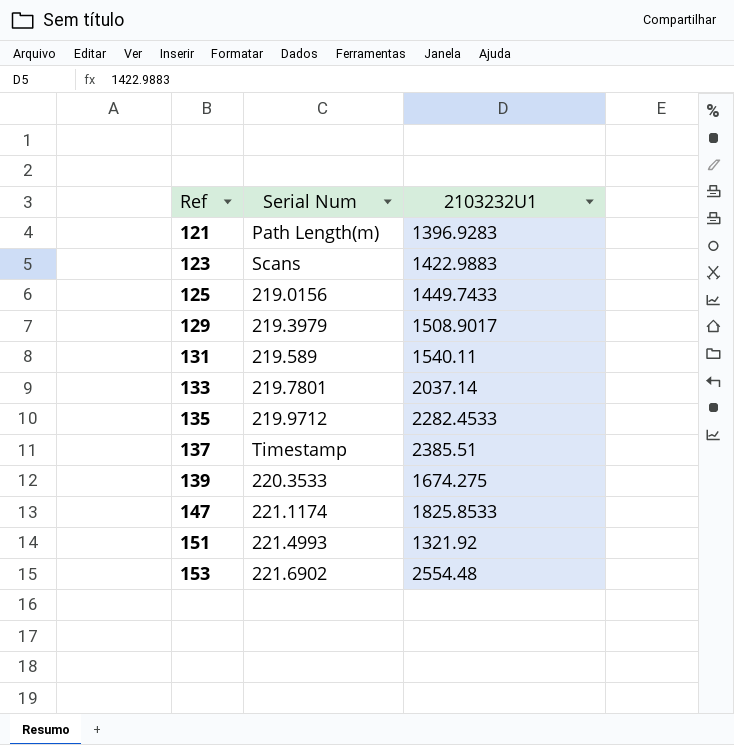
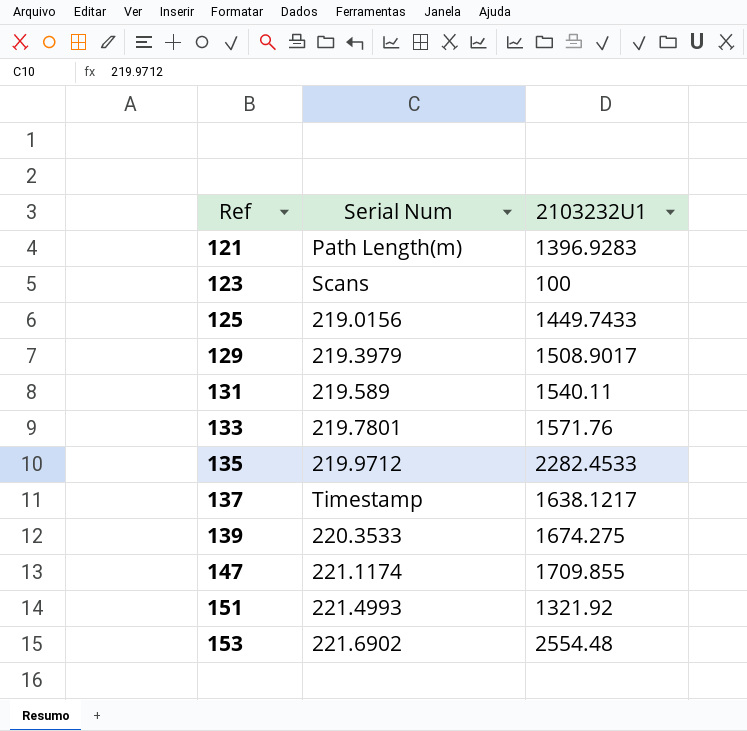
123 | 2103232U1: 1422.9883 -> 100
133 | 2103232U1: 2037.14 -> 1571.76
137 | 2103232U1: 2385.51 -> 1638.1217
147 | 2103232U1: 1825.8533 -> 1709.855

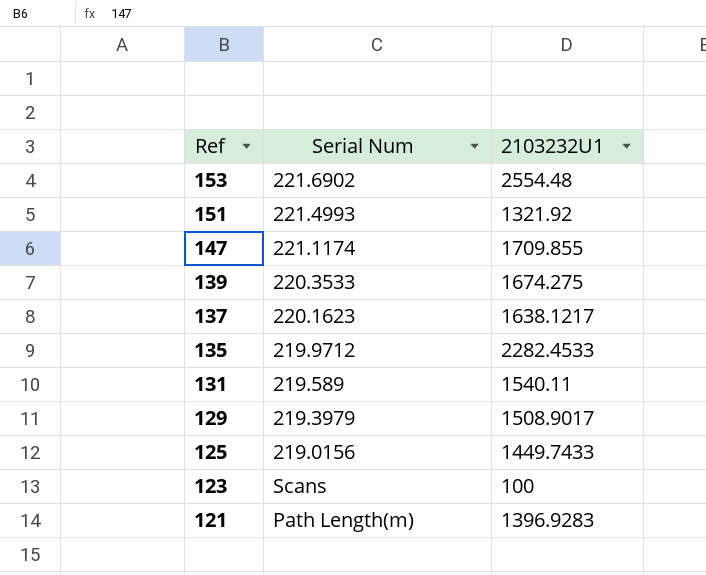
row order: Ref ascending -> Ref descending
row 133: 219.7801 | 1571.76 -> none
137 | Serial Num: Timestamp -> 220.1623

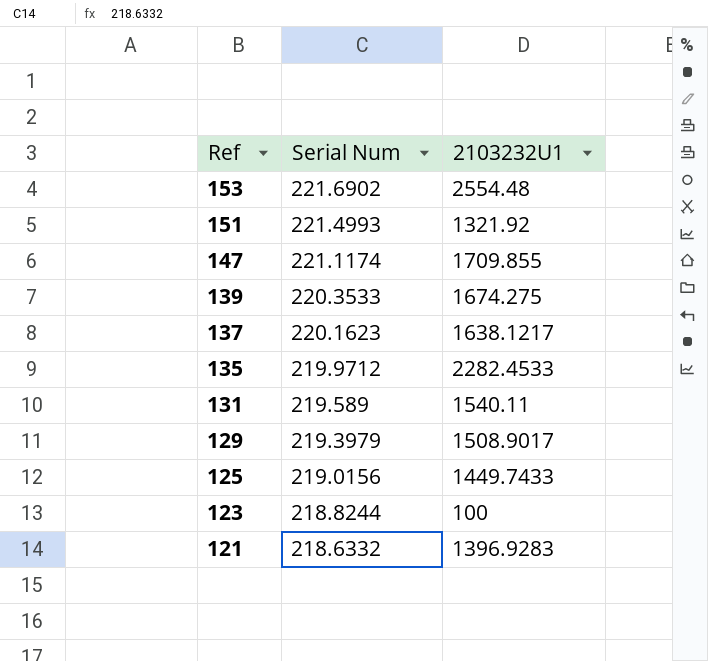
123 | Serial Num: Scans -> 218.8244
121 | Serial Num: Path Length(m) -> 218.6332

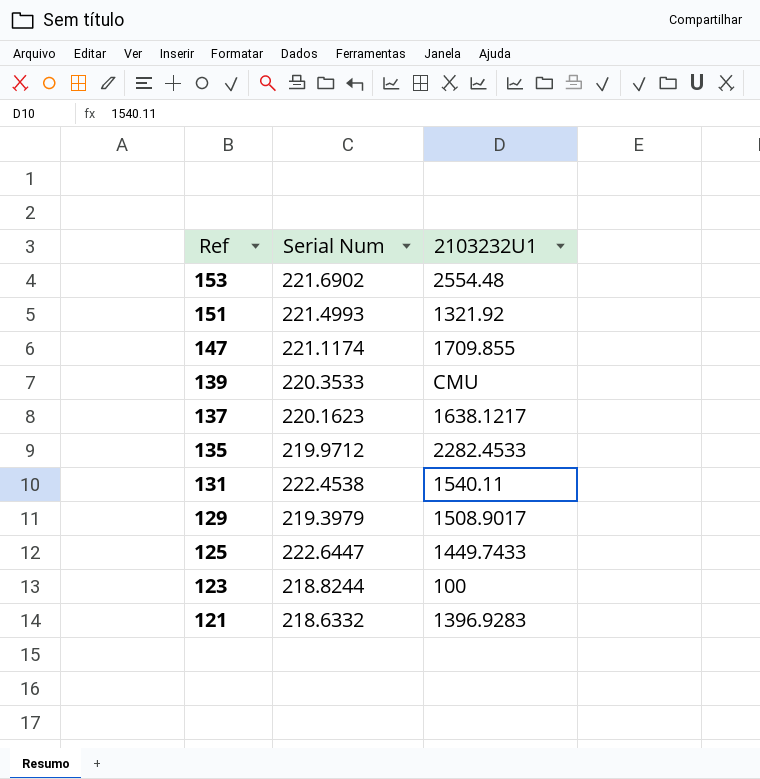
139 | 2103232U1: 1674.275 -> CMU
131 | Serial Num: 219.589 -> 222.4538
125 | Serial Num: 219.0156 -> 222.6447

